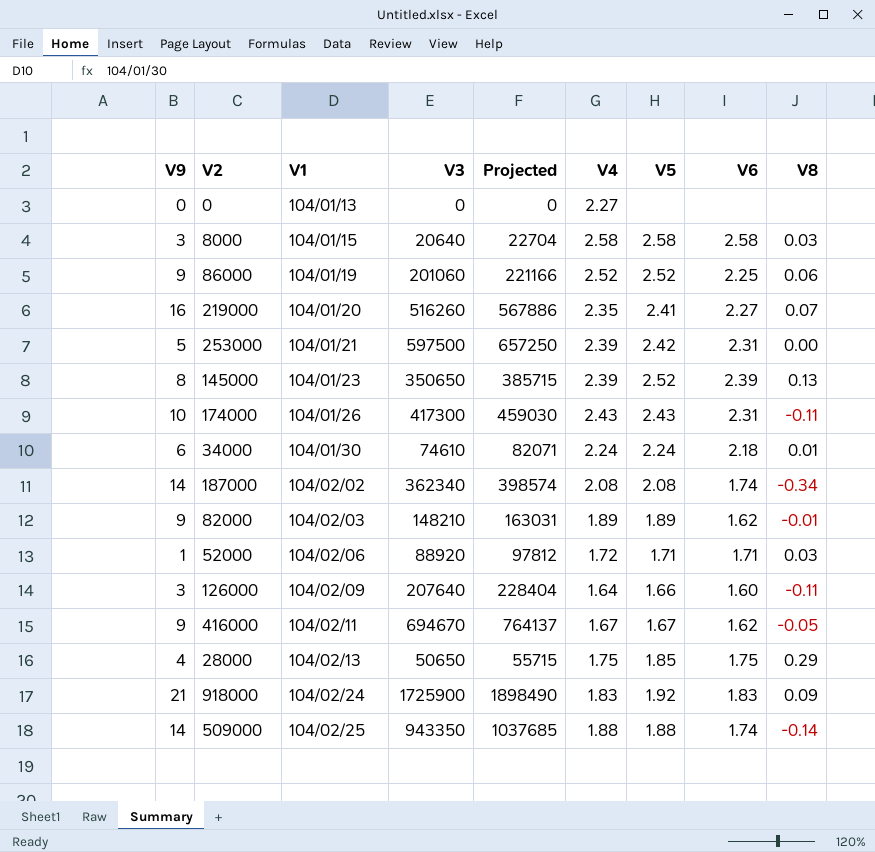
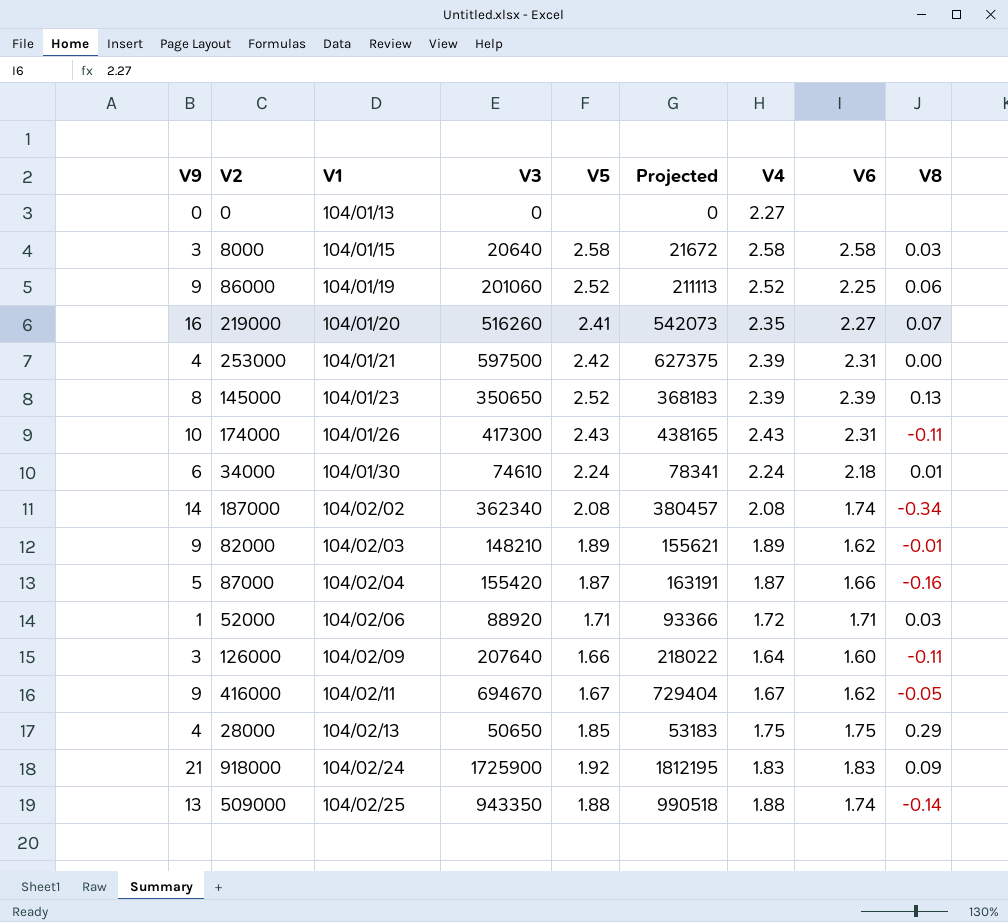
column V5 | position: 7 -> 5
column Projected | formula: [V3] * 1.1 -> [V3] * 1.05
253000 | V9: 5 -> 4
row 87000: none -> 5 | 104/02/04 | 155420 | 1.87 | 163191 | 1.87 | 1.66 | -0.16
509000 | V9: 14 -> 13

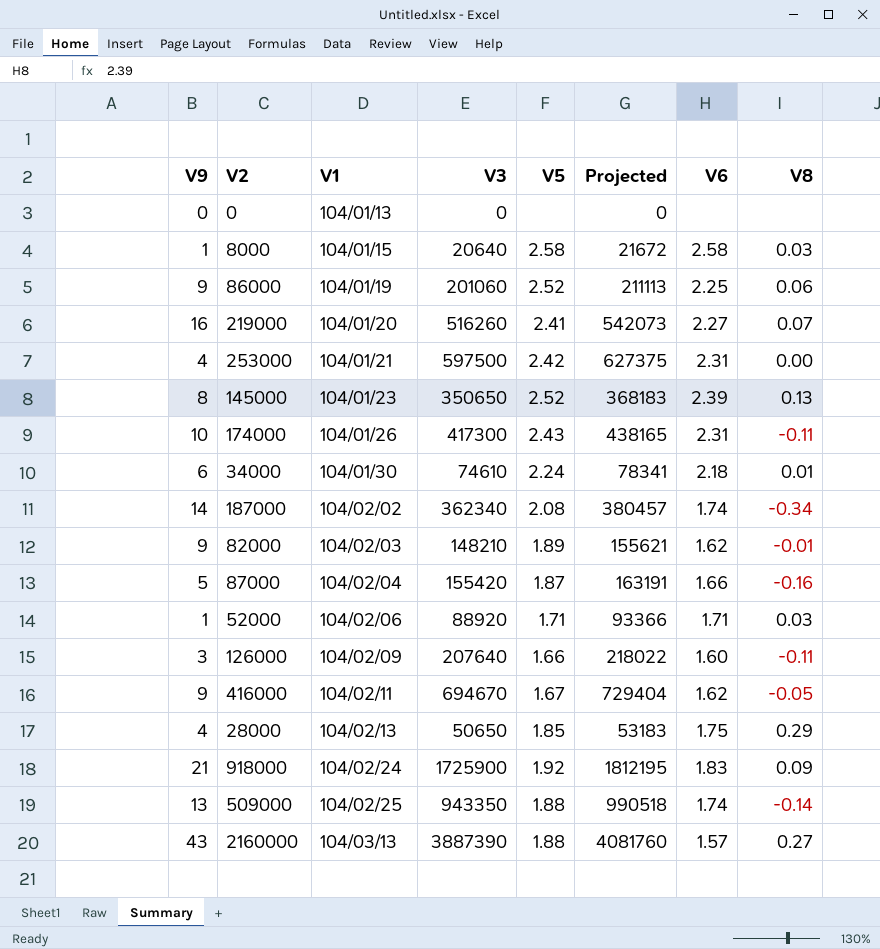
column V4 | position: 7 -> none
8000 | V9: 3 -> 1
row 2160000: none -> 43 | 104/03/13 | 3887390 | 1.88 | 4081760 | 1.57 | 0.27

